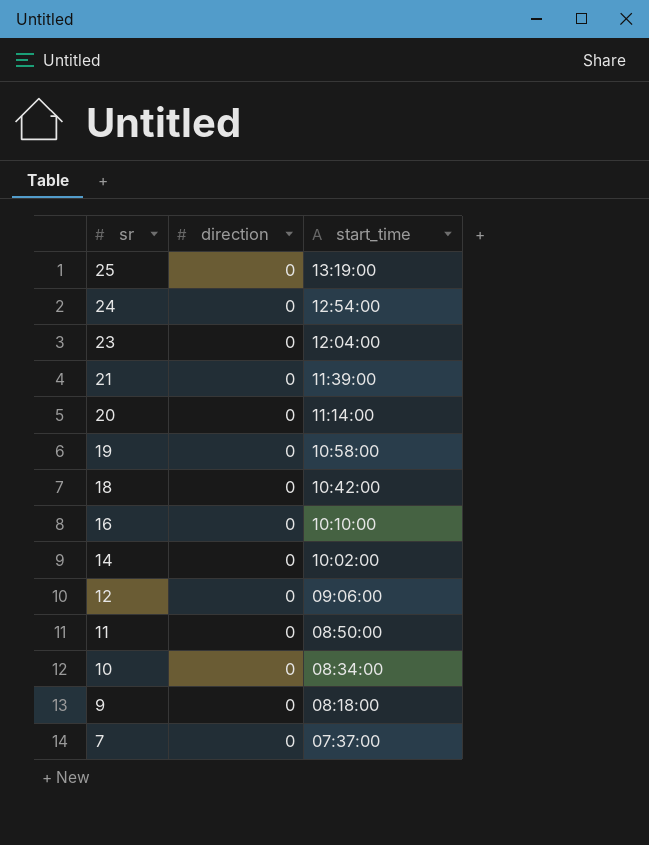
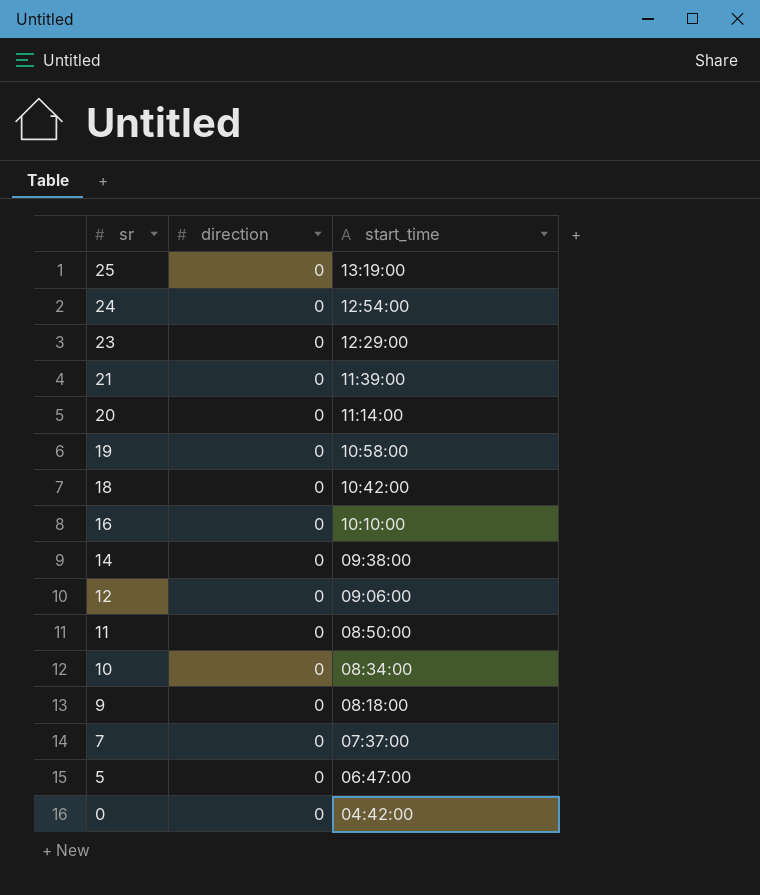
23 | start_time: 12:04:00 -> 12:29:00
14 | start_time: 10:02:00 -> 09:38:00
row 5: none -> 0 | 06:47:00
row 0: none -> 0 | 04:42:00

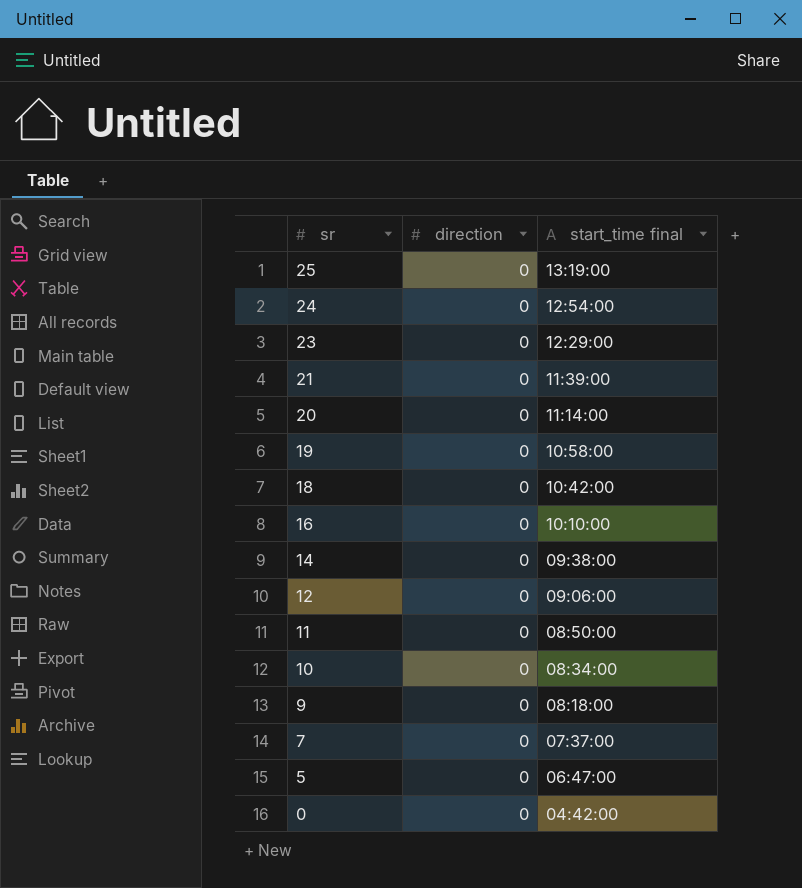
column name: start_time -> start_time final

